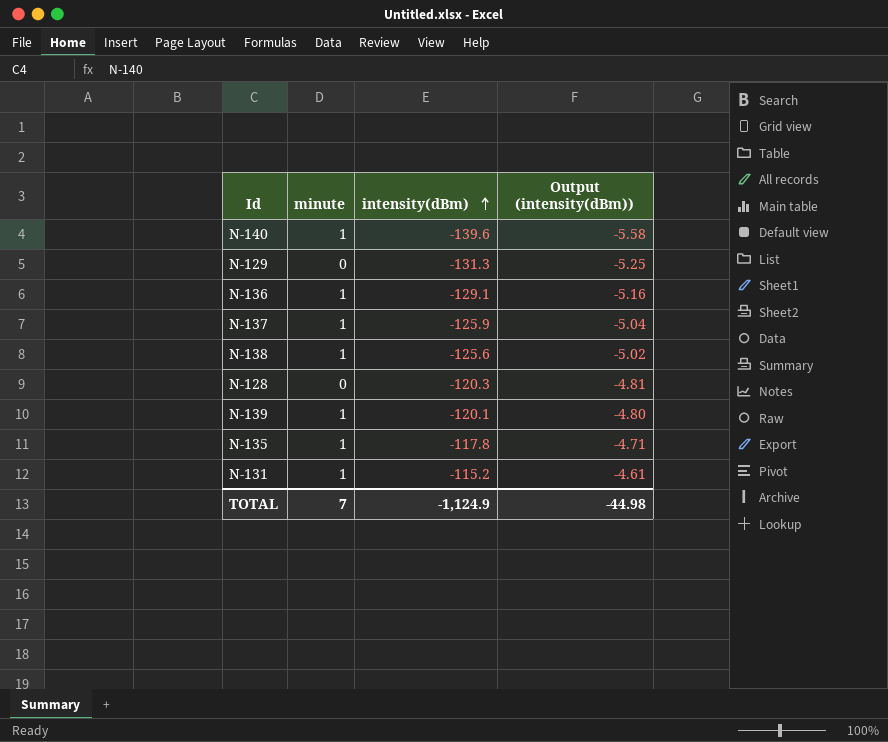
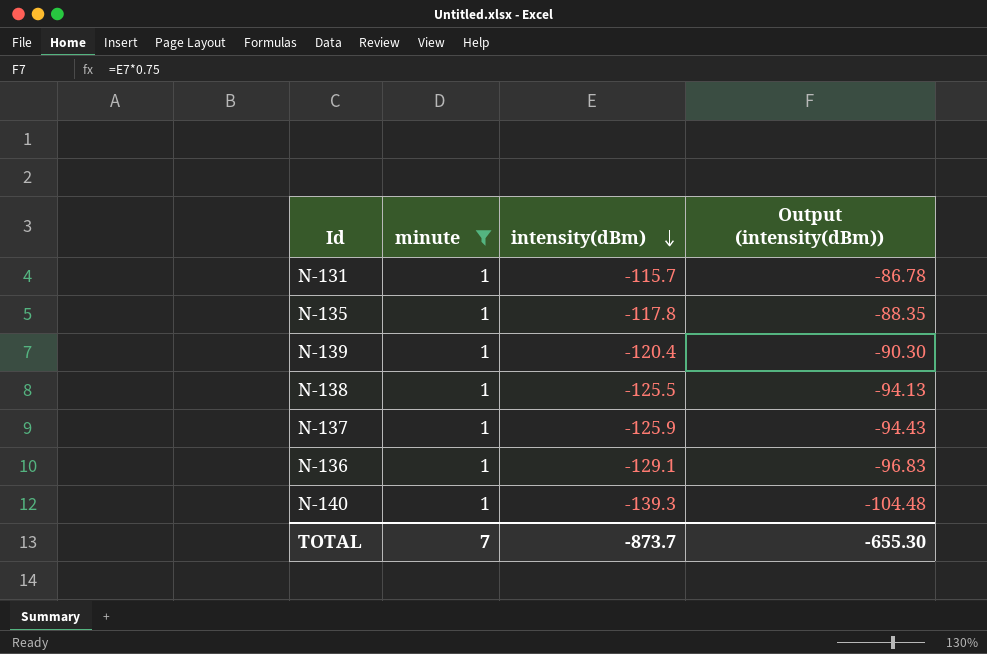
filter: none -> minute = 1
row order: intensity(dBm) ascending -> intensity(dBm) descending
column Output (intensity(dBm)) | formula: [intensity(dBm)] * 0.04 -> [intensity(dBm)] * 0.75
N-131 | intensity(dBm): -115.2 -> -115.7
N-139 | intensity(dBm): -120.1 -> -120.4
N-138 | intensity(dBm): -125.6 -> -125.5
N-140 | intensity(dBm): -139.6 -> -139.3
TOTAL | intensity(dBm): -1,124.9 -> -873.7
TOTAL | Output (intensity(dBm)): -44.98 -> -655.30

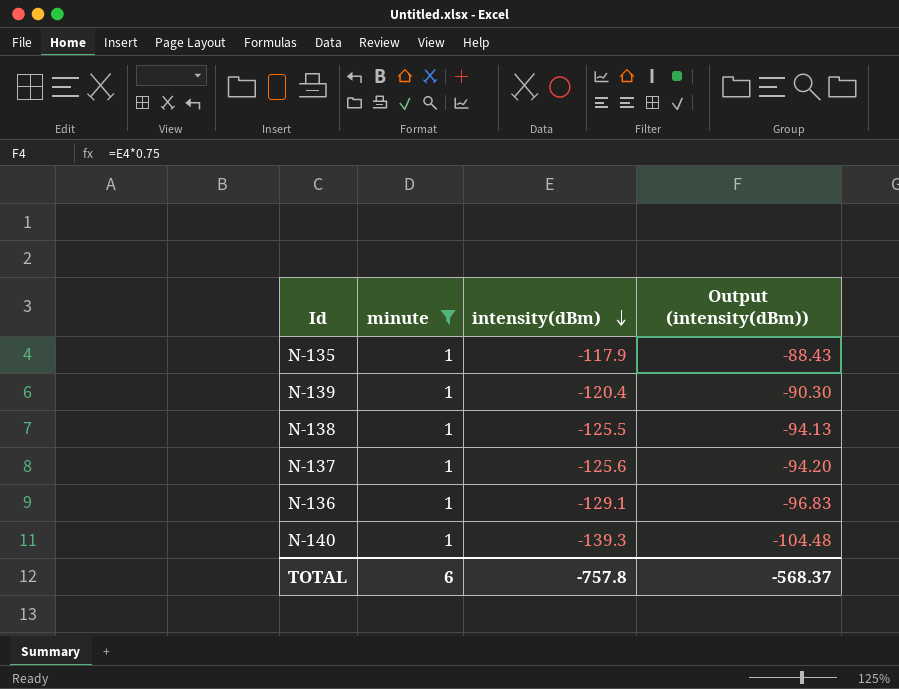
row N-131: 1 | -115.7 | -86.78 -> none
N-135 | intensity(dBm): -117.8 -> -117.9
N-135 | Output (intensity(dBm)): -88.35 -> -88.43
N-137 | intensity(dBm): -125.9 -> -125.6
N-137 | Output (intensity(dBm)): -94.43 -> -94.20
TOTAL | minute: 7 -> 6
TOTAL | intensity(dBm): -873.7 -> -757.8
TOTAL | Output (intensity(dBm)): -655.30 -> -568.37

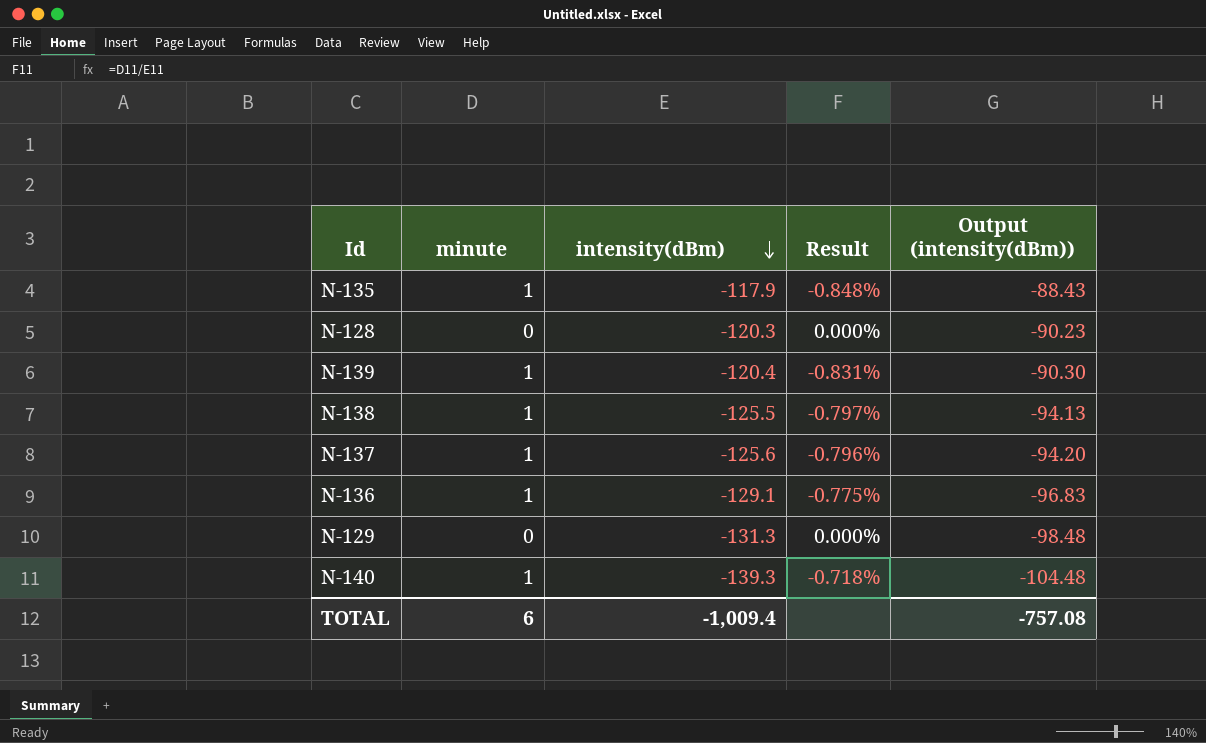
filter: minute = 1 -> none
column Result | formula: none -> [minute] / [intensity(dBm)]
TOTAL | intensity(dBm): -757.8 -> -1,009.4
TOTAL | Output (intensity(dBm)): -568.37 -> -757.08

